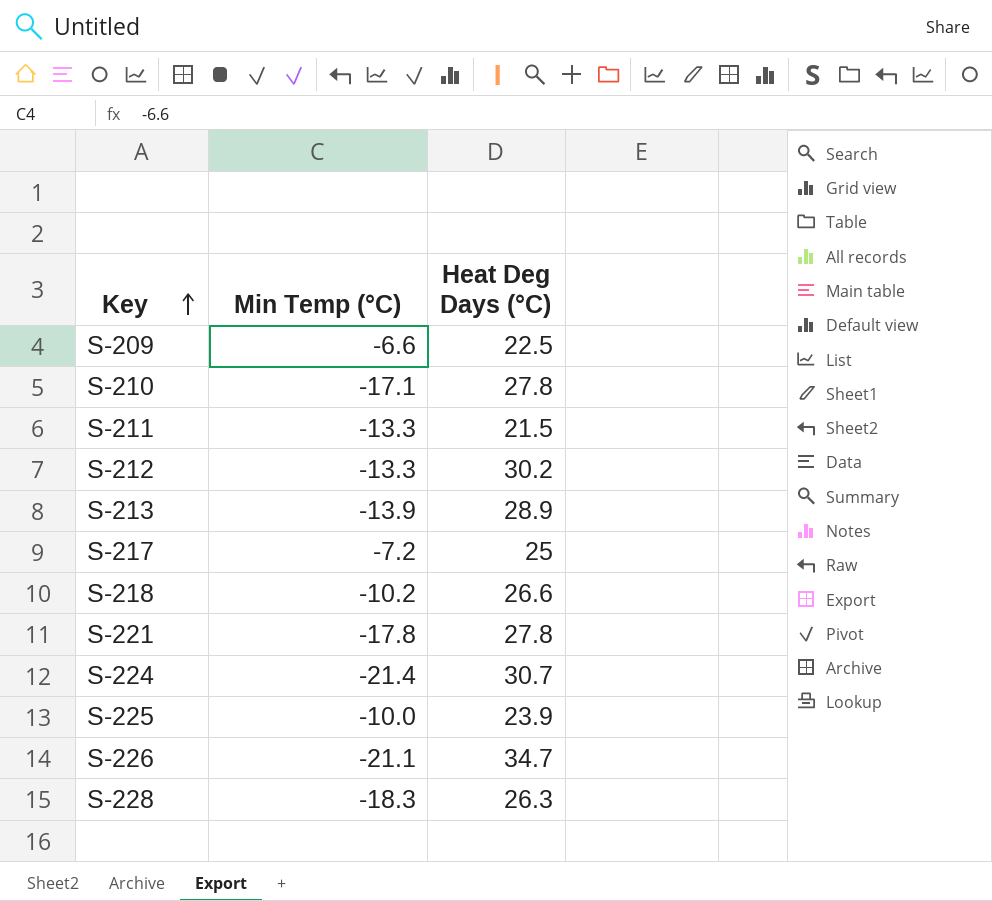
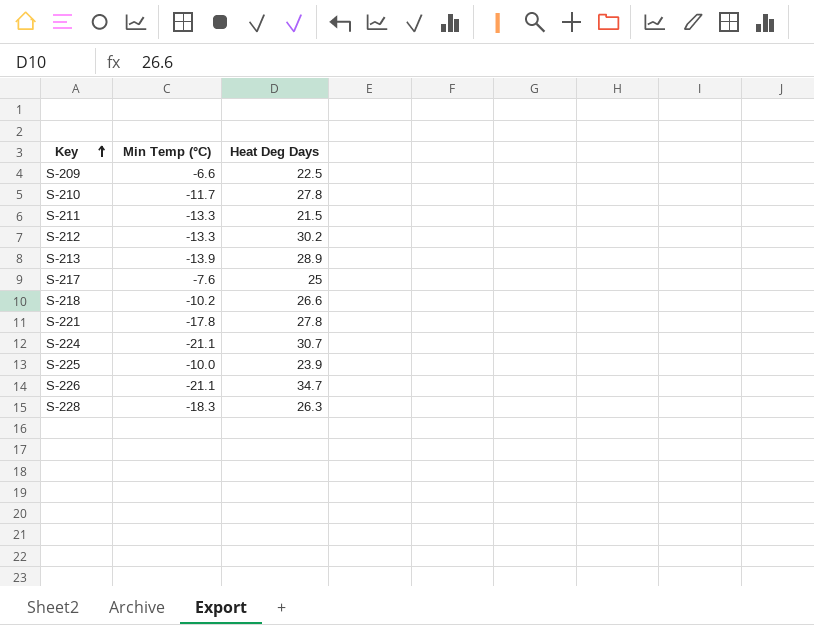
column name: Heat Deg Days (°C) -> Heat Deg Days
S-210 | Min Temp (°C): -17.1 -> -11.7
S-217 | Min Temp (°C): -7.2 -> -7.6
S-224 | Min Temp (°C): -21.4 -> -21.1

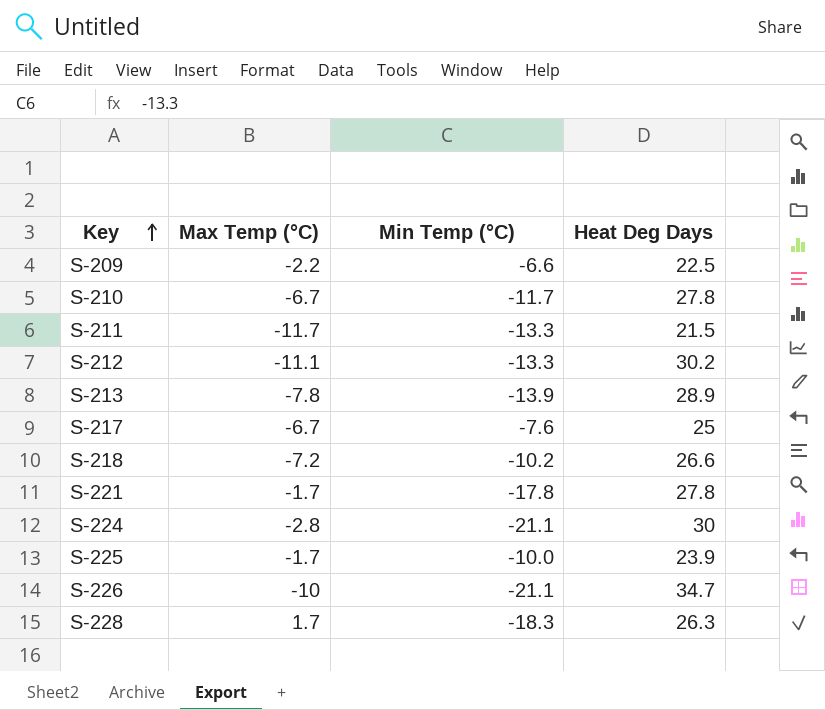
column Max Temp (°C) | position: none -> 2
S-224 | Heat Deg Days: 30.7 -> 30

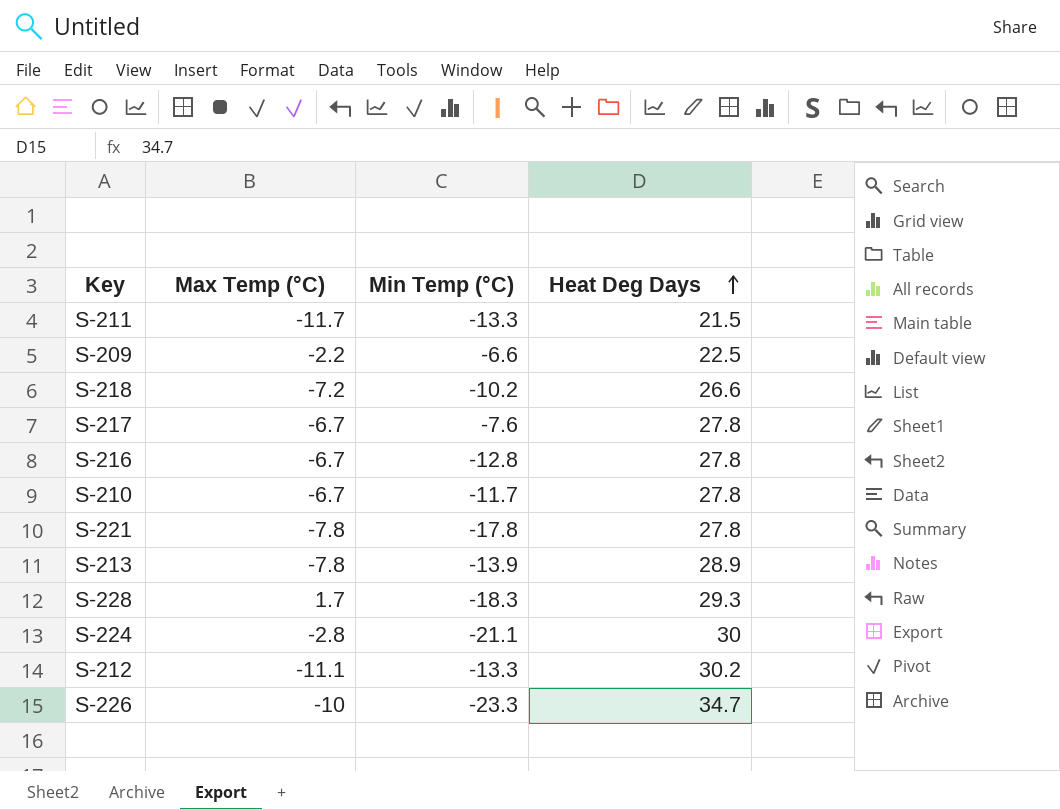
row order: Key ascending -> Heat Deg Days ascending
row S-225: -1.7 | -10.0 | 23.9 -> none
S-217 | Heat Deg Days: 25 -> 27.8
row S-216: none -> -6.7 | -12.8 | 27.8
S-221 | Max Temp (°C): -1.7 -> -7.8
S-228 | Heat Deg Days: 26.3 -> 29.3
S-226 | Min Temp (°C): -21.1 -> -23.3

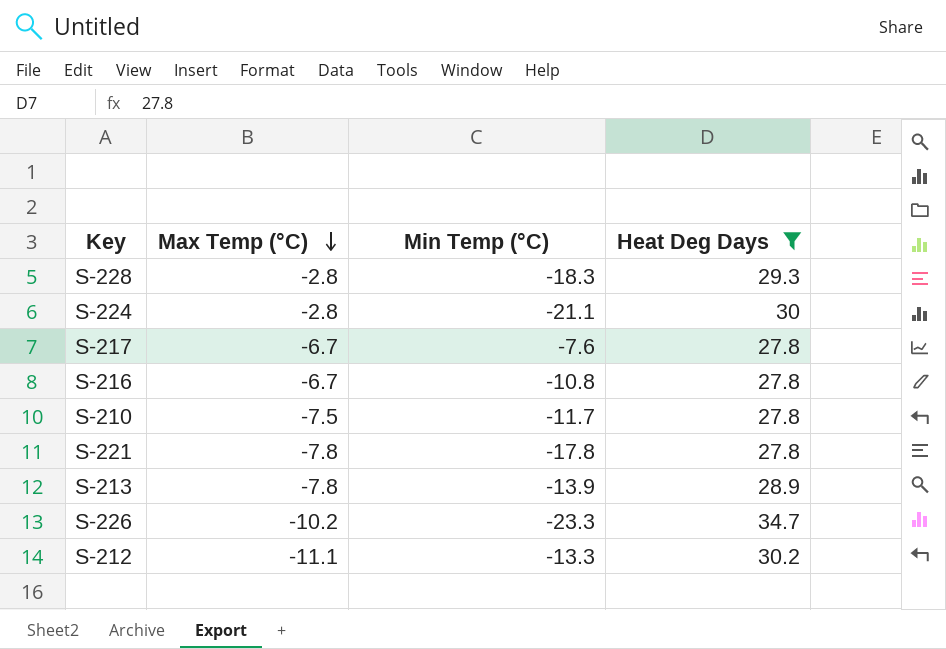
filter: none -> Heat Deg Days >= 27.8
row order: Heat Deg Days ascending -> Max Temp (°C) descending
S-228 | Max Temp (°C): 1.7 -> -2.8
S-216 | Min Temp (°C): -12.8 -> -10.8
S-210 | Max Temp (°C): -6.7 -> -7.5
S-226 | Max Temp (°C): -10 -> -10.2

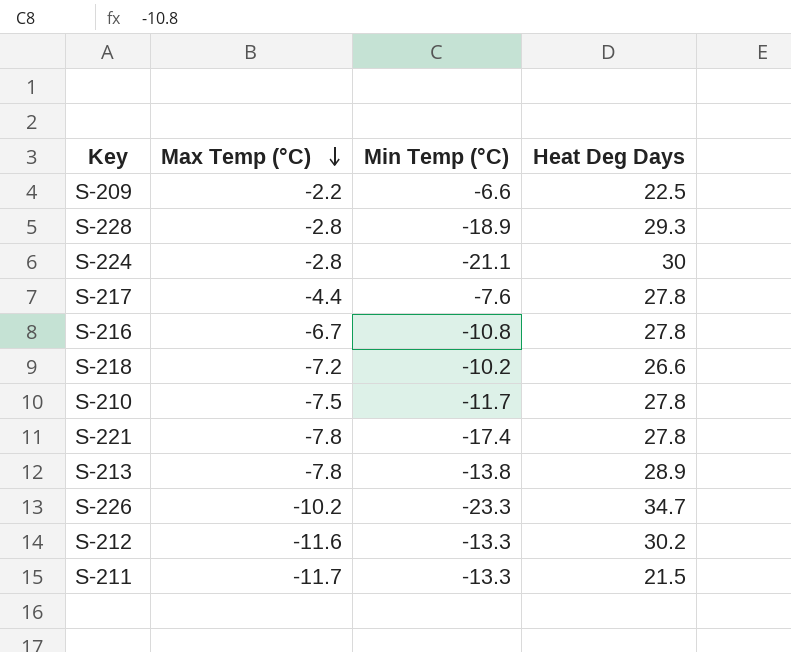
filter: Heat Deg Days >= 27.8 -> none
S-228 | Min Temp (°C): -18.3 -> -18.9
S-217 | Max Temp (°C): -6.7 -> -4.4
S-221 | Min Temp (°C): -17.8 -> -17.4
S-213 | Min Temp (°C): -13.9 -> -13.8
S-212 | Max Temp (°C): -11.1 -> -11.6

